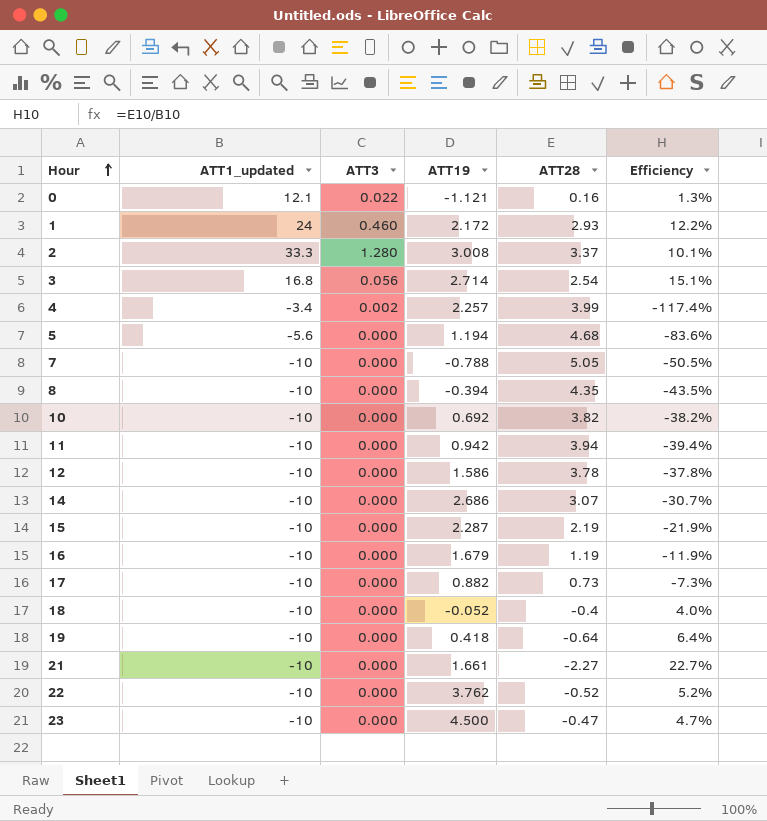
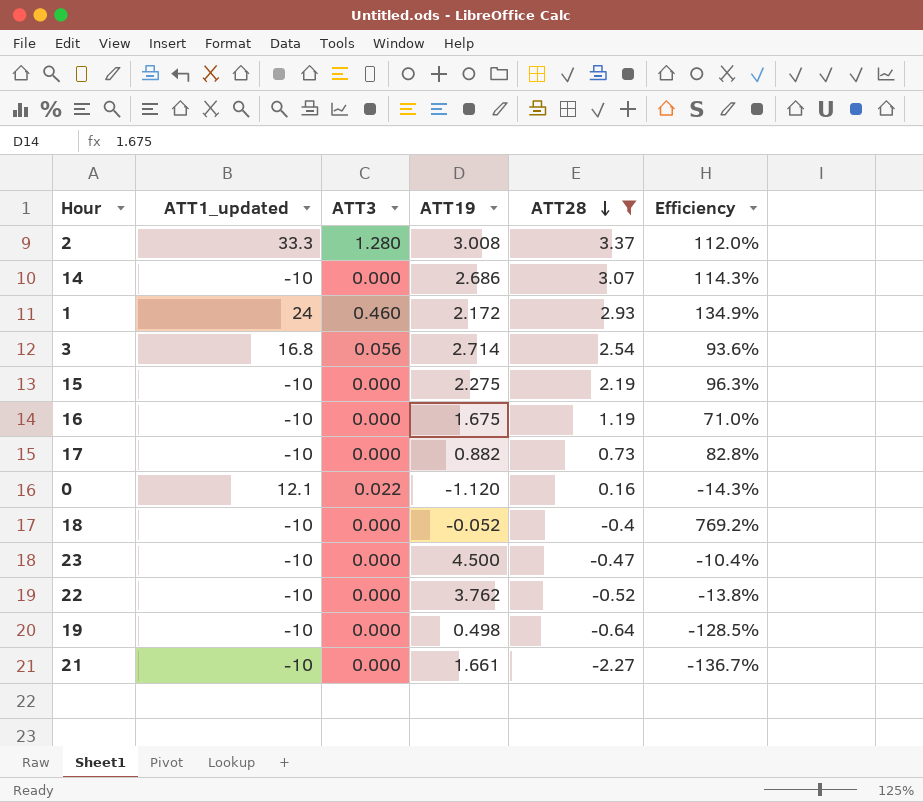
filter: none -> ATT28 <= 3.37
row order: Hour ascending -> ATT28 descending
column Efficiency | formula: [ATT28] / [ATT1_updated] -> [ATT28] / [ATT19]
15 | ATT19: 2.287 -> 2.275
16 | ATT19: 1.679 -> 1.675
0 | ATT19: -1.121 -> -1.120
19 | ATT19: 0.418 -> 0.498

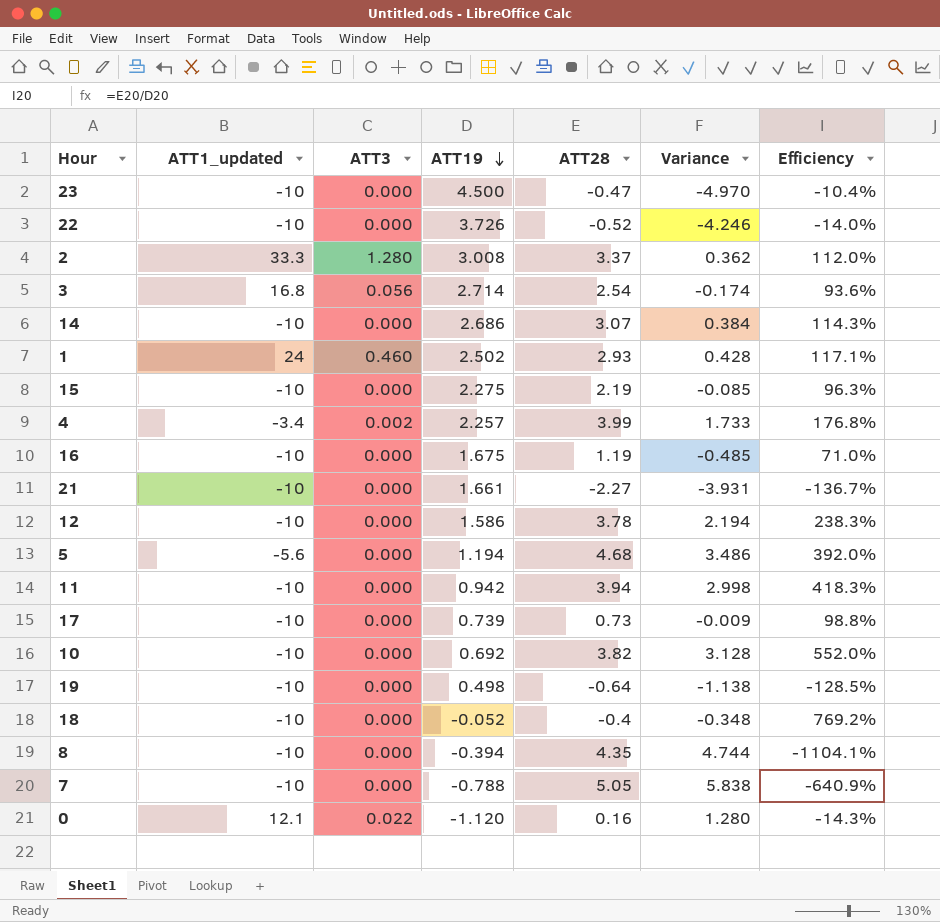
filter: ATT28 <= 3.37 -> none
row order: ATT28 descending -> ATT19 descending
column Variance | formula: none -> [ATT28] - [ATT19]
22 | ATT19: 3.762 -> 3.726
22 | Efficiency: -13.8% -> -14.0%
1 | ATT19: 2.172 -> 2.502
1 | Efficiency: 134.9% -> 117.1%
17 | ATT19: 0.882 -> 0.739
17 | Efficiency: 82.8% -> 98.8%

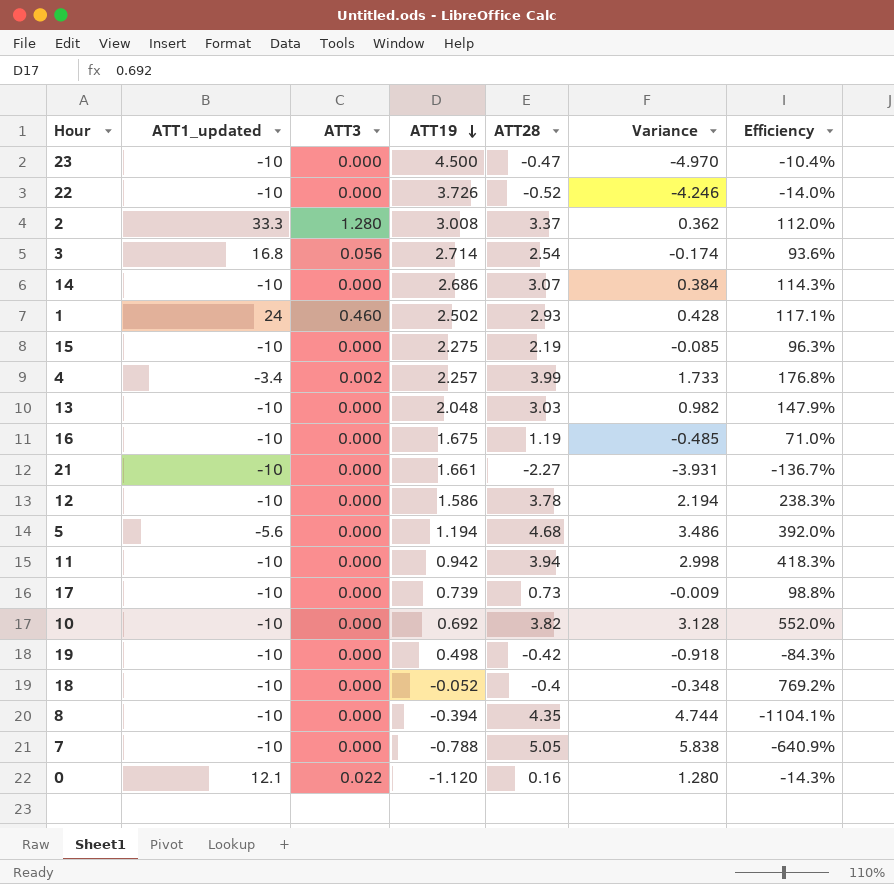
row 13: none -> -10 | 0.000 | 2.048 | 3.03 | 0.982 | 147.9%
19 | ATT28: -0.64 -> -0.42
19 | Variance: -1.138 -> -0.918
19 | Efficiency: -128.5% -> -84.3%

